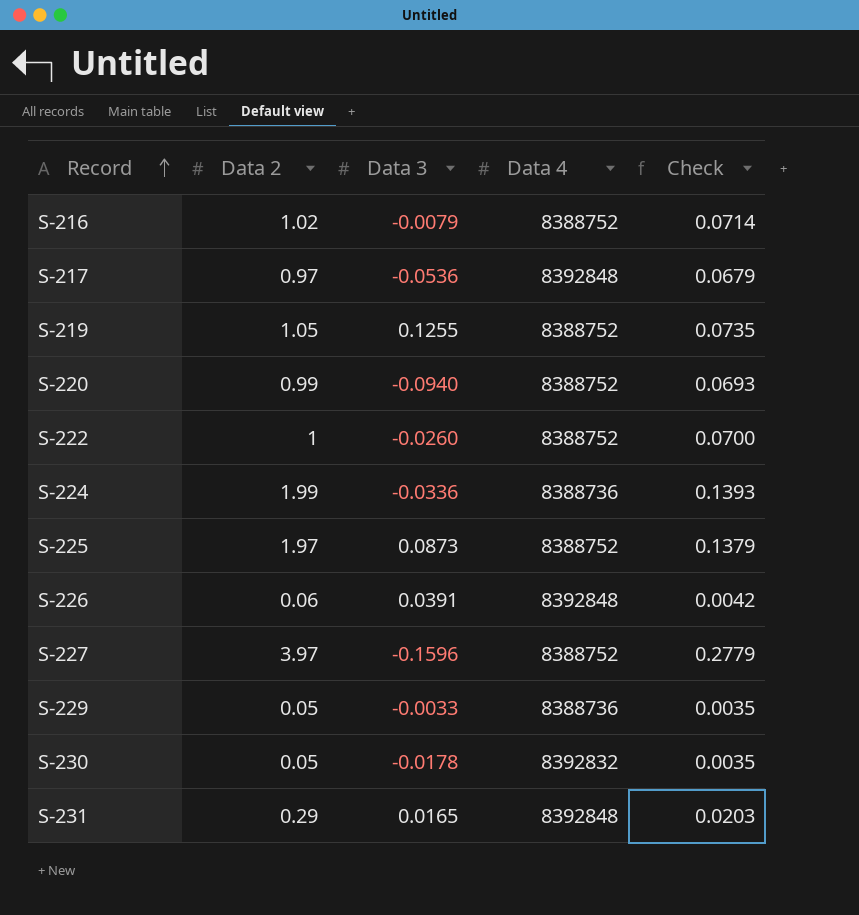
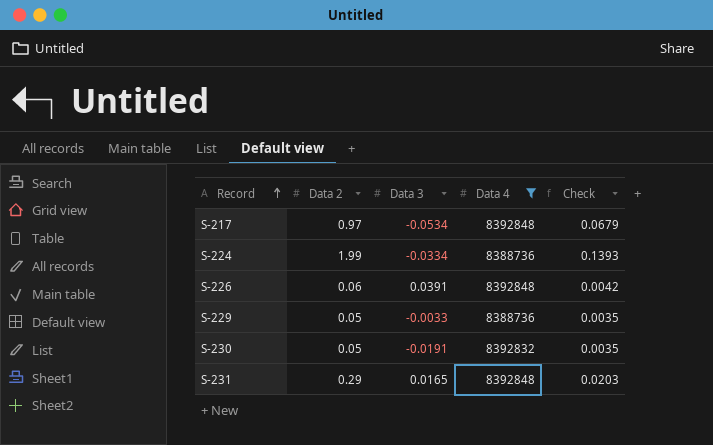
filter: none -> Data 4 != 8388752
S-217 | Data 3: -0.0536 -> -0.0534
S-224 | Data 3: -0.0336 -> -0.0334
S-230 | Data 3: -0.0178 -> -0.0191

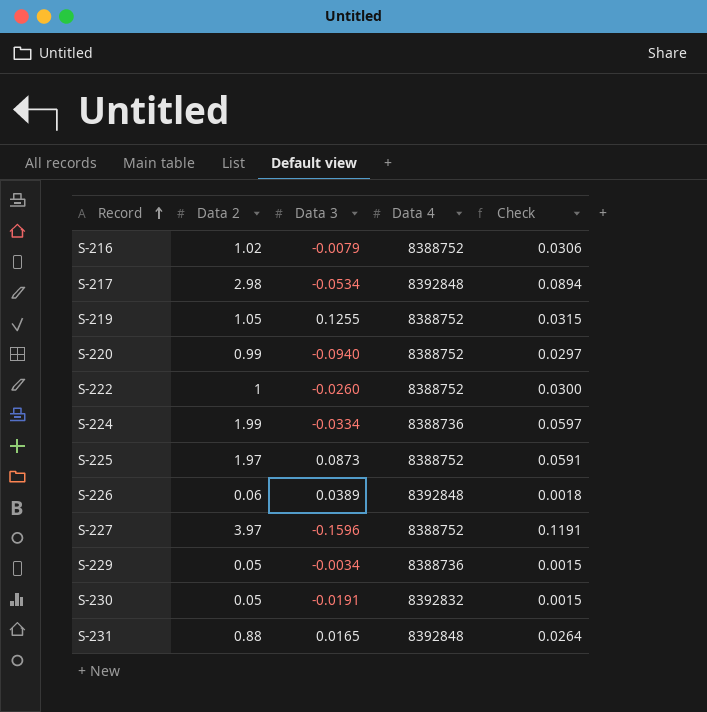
filter: Data 4 != 8388752 -> none
column Check | formula: [Data 2] * 0.07 -> [Data 2] * 0.03
S-217 | Data 2: 0.97 -> 2.98
S-226 | Data 3: 0.0391 -> 0.0389
S-229 | Data 3: -0.0033 -> -0.0034
S-231 | Data 2: 0.29 -> 0.88

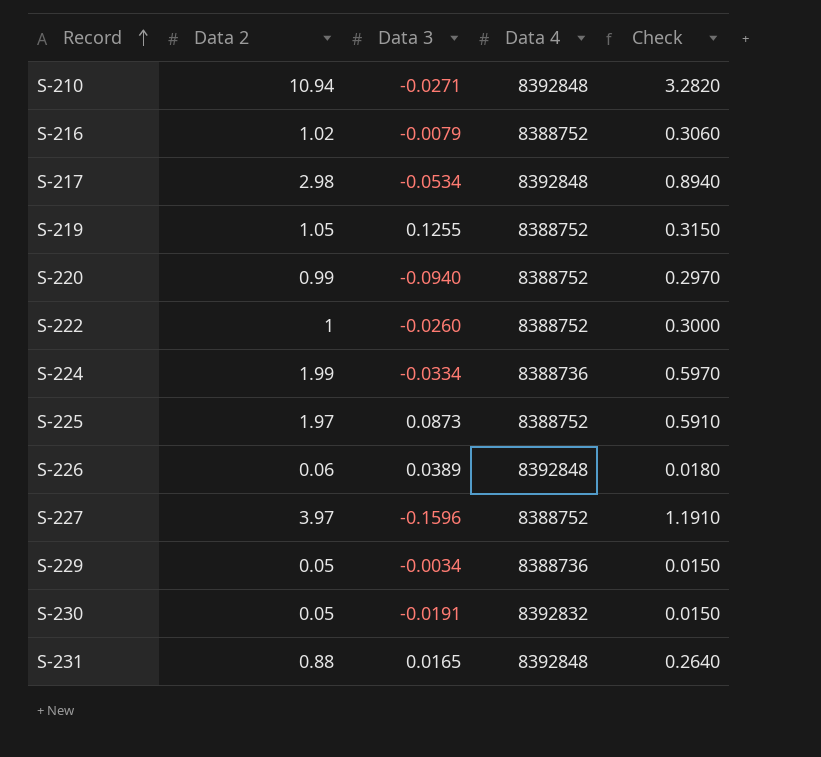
column Check | formula: [Data 2] * 0.03 -> [Data 2] * 0.3
row S-210: none -> 10.94 | -0.0271 | 8392848 | 3.2820

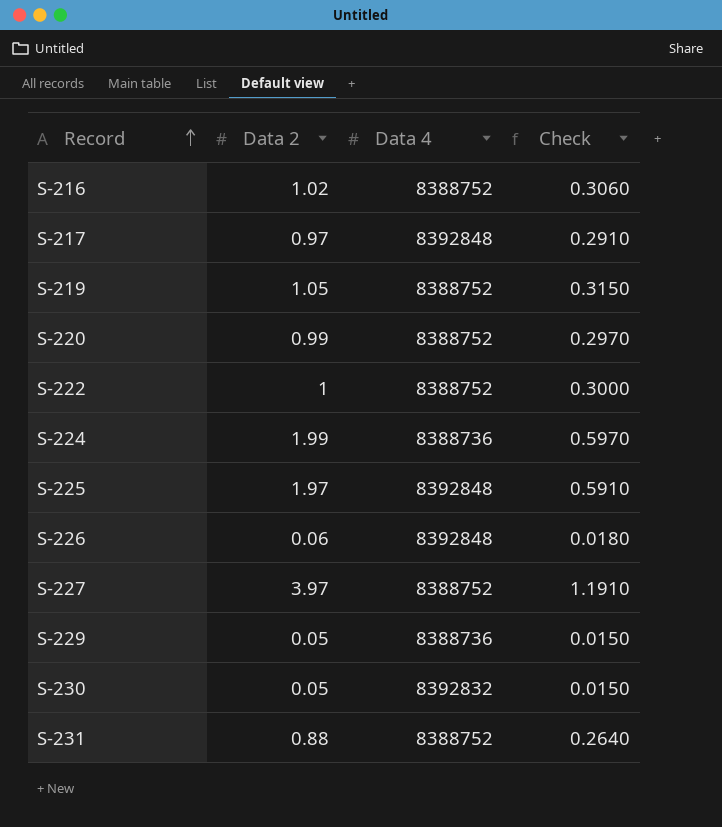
column Data 3 | position: 3 -> none
row S-210: 10.94 | -0.0271 | 8392848 | 3.2820 -> none
S-217 | Data 2: 2.98 -> 0.97
S-217 | Check: 0.8940 -> 0.2910
S-225 | Data 4: 8388752 -> 8392848
S-231 | Data 4: 8392848 -> 8388752

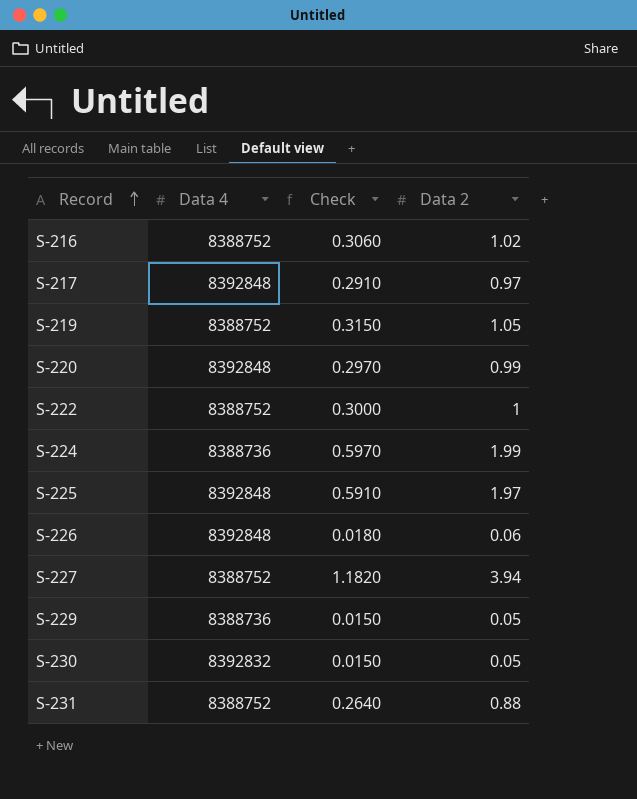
column Data 2 | position: 2 -> 4
S-220 | Data 4: 8388752 -> 8392848
S-227 | Check: 1.1910 -> 1.1820
S-227 | Data 2: 3.97 -> 3.94

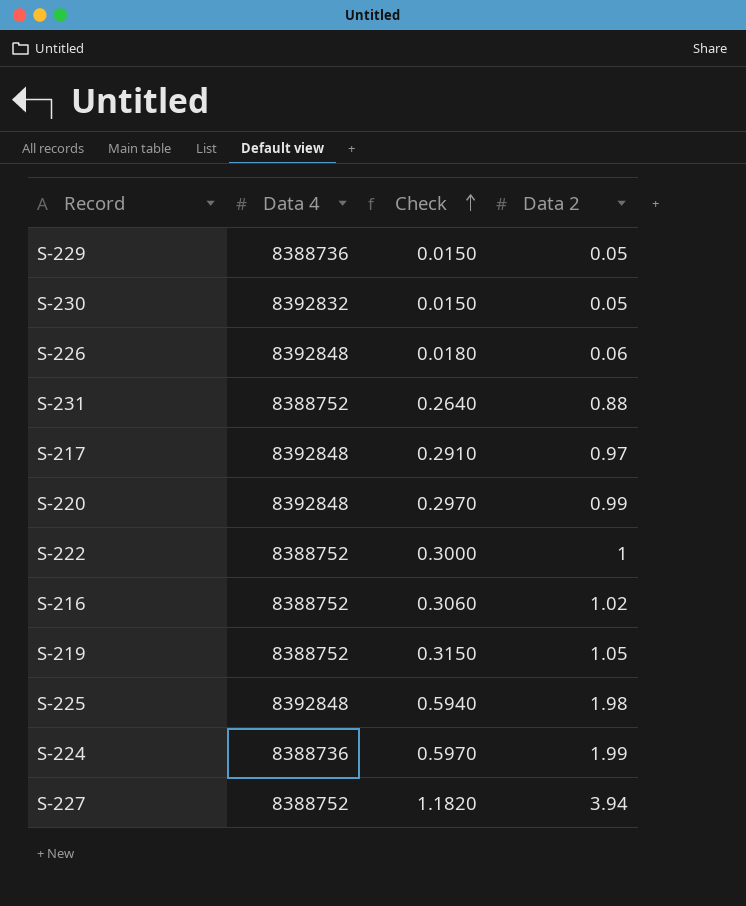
row order: Record ascending -> Check ascending
S-225 | Check: 0.5910 -> 0.5940
S-225 | Data 2: 1.97 -> 1.98

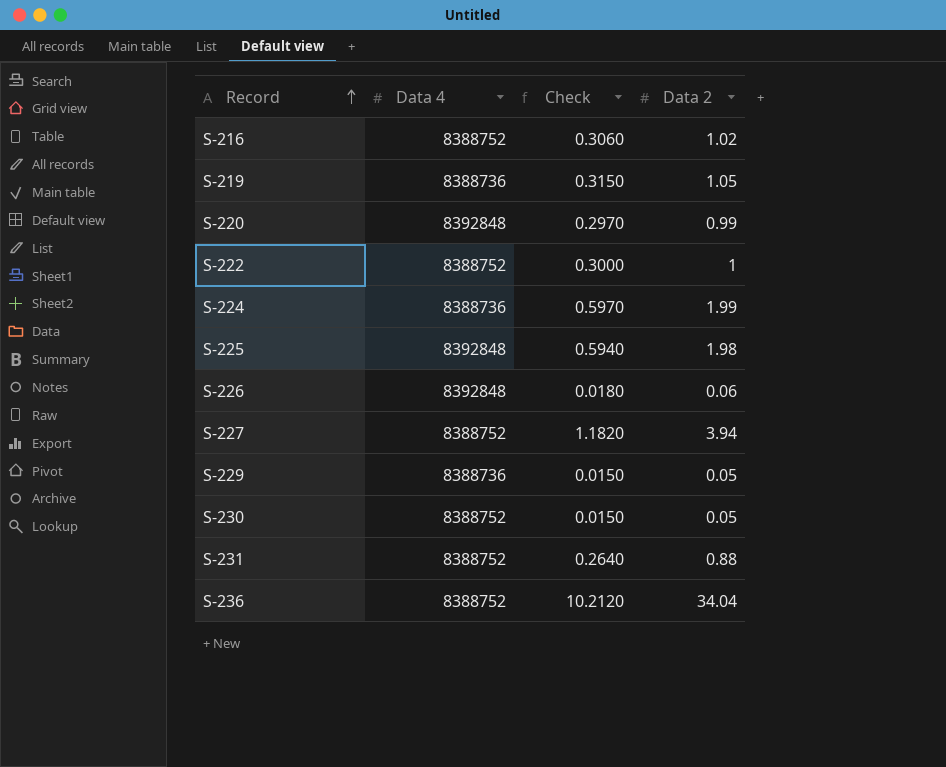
row order: Check ascending -> Record ascending
row S-217: 8392848 | 0.2910 | 0.97 -> none
S-219 | Data 4: 8388752 -> 8388736
S-230 | Data 4: 8392832 -> 8388752
row S-236: none -> 8388752 | 10.2120 | 34.04

